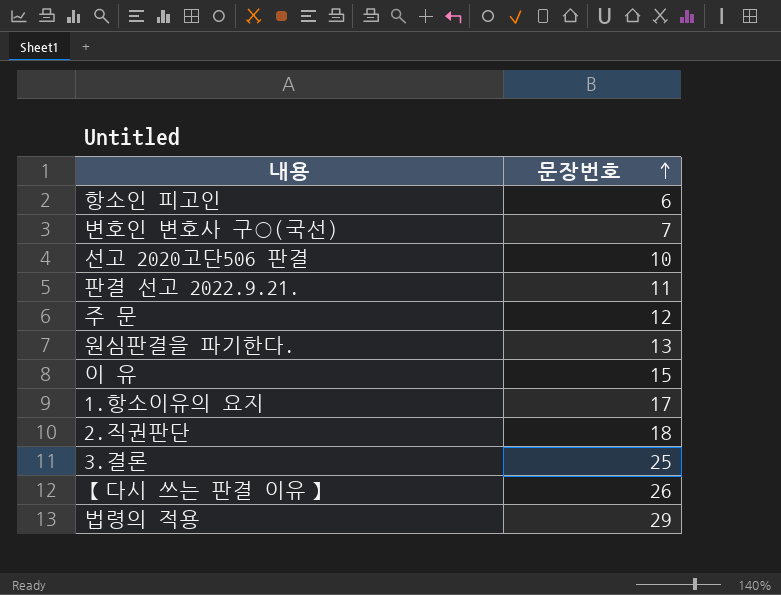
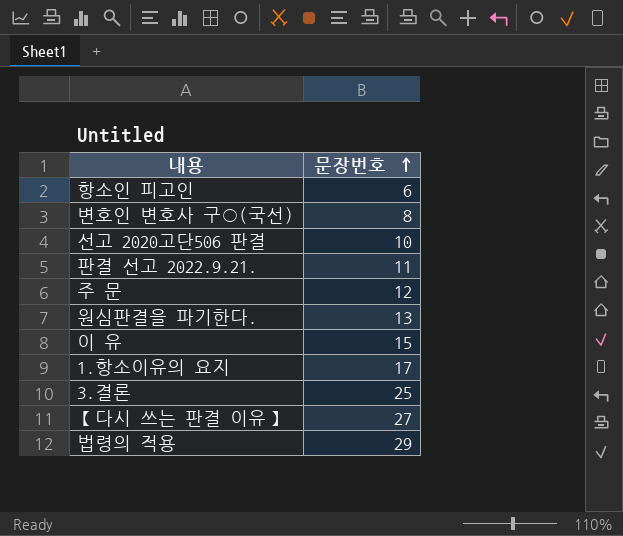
row 2.직권판단: 18 -> none
변호인 변호사 구○(국선) | 문장번호: 7 -> 8
【다시 쓰는 판결 이유】 | 문장번호: 26 -> 27

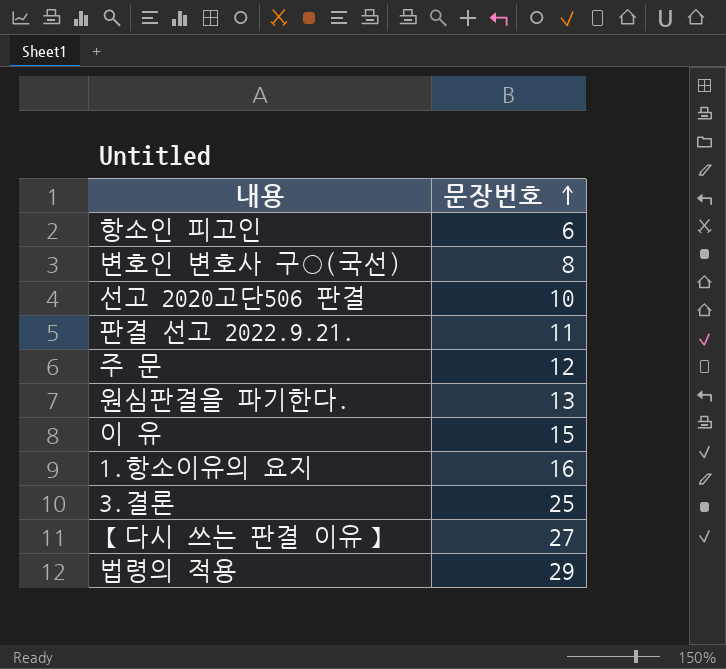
1.항소이유의 요지 | 문장번호: 17 -> 16

